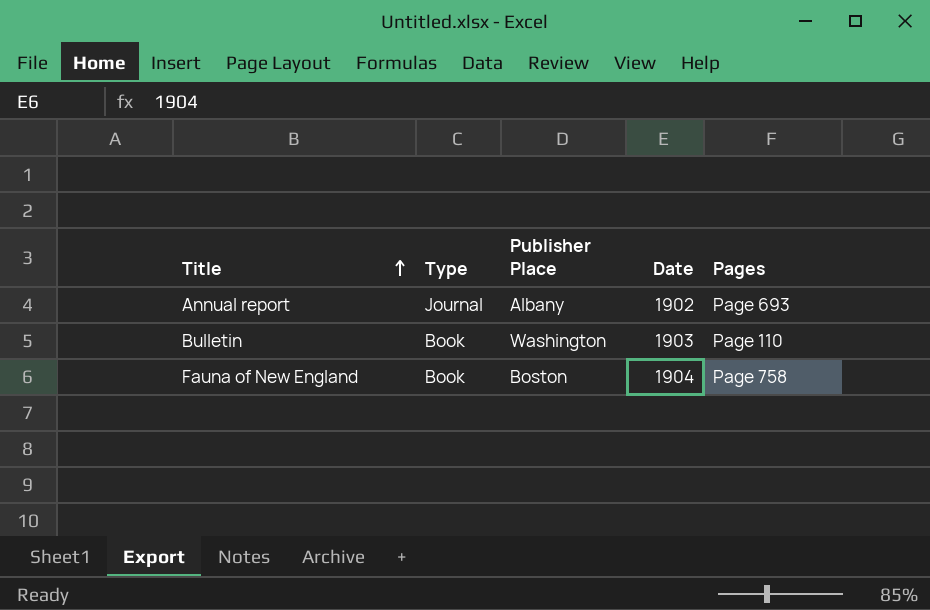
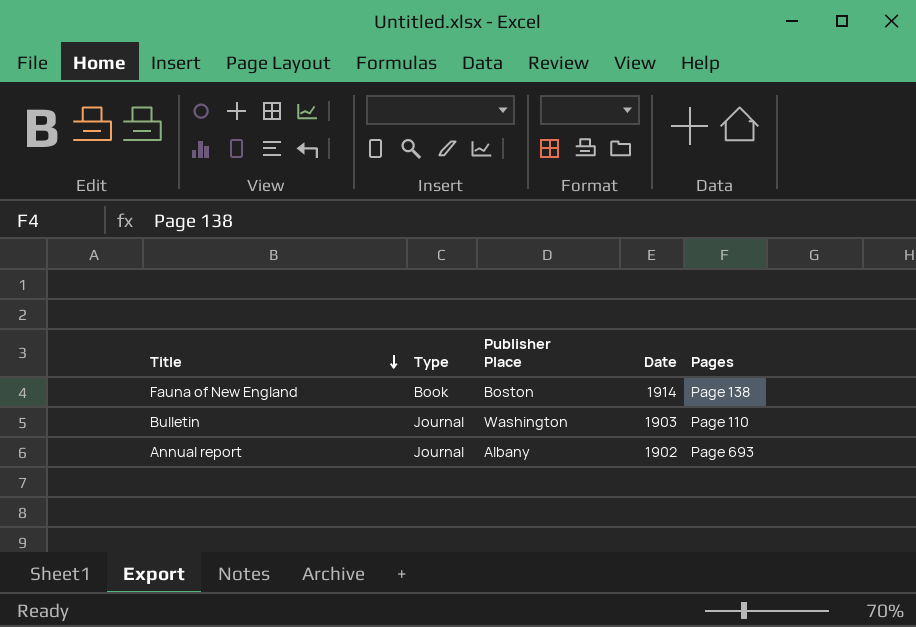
row order: Title ascending -> Title descending
Fauna of New England | Date: 1904 -> 1914
Fauna of New England | Pages: Page 758 -> Page 138
Bulletin | Type: Book -> Journal

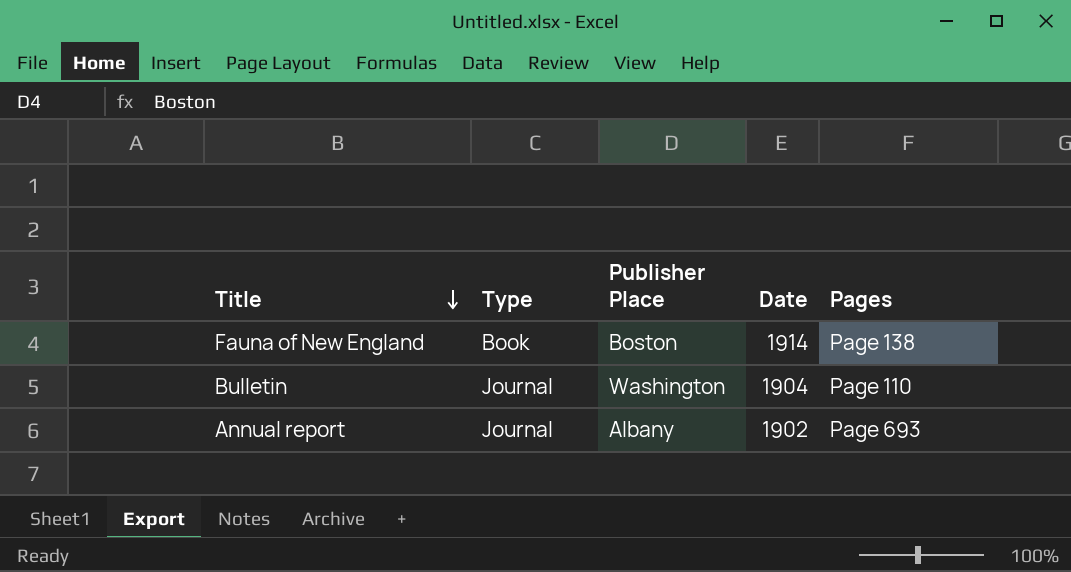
Bulletin | Date: 1903 -> 1904

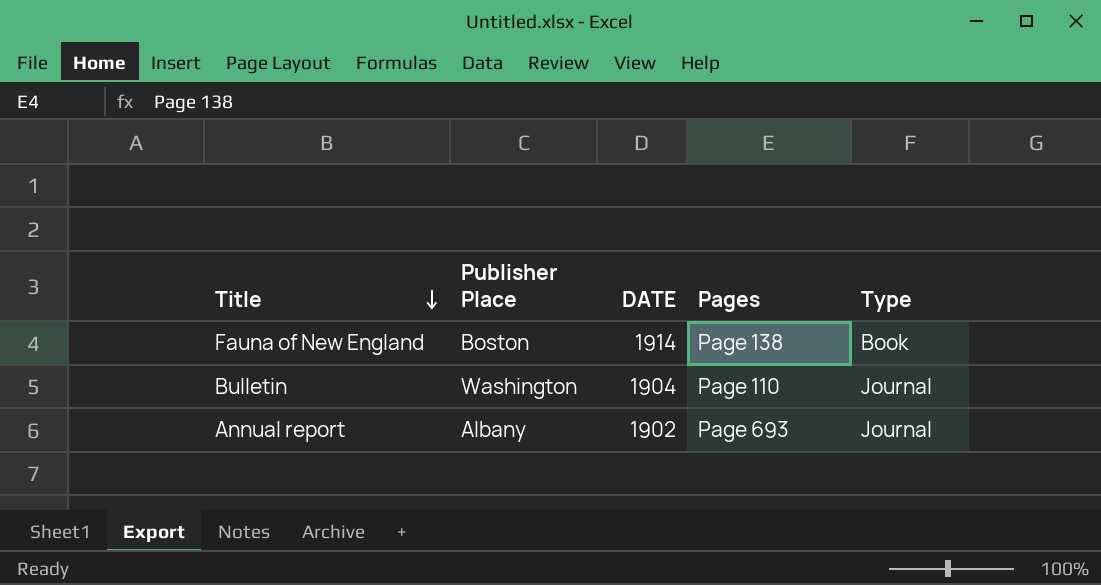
column name: Date -> DATE
column Type | position: 2 -> 5

